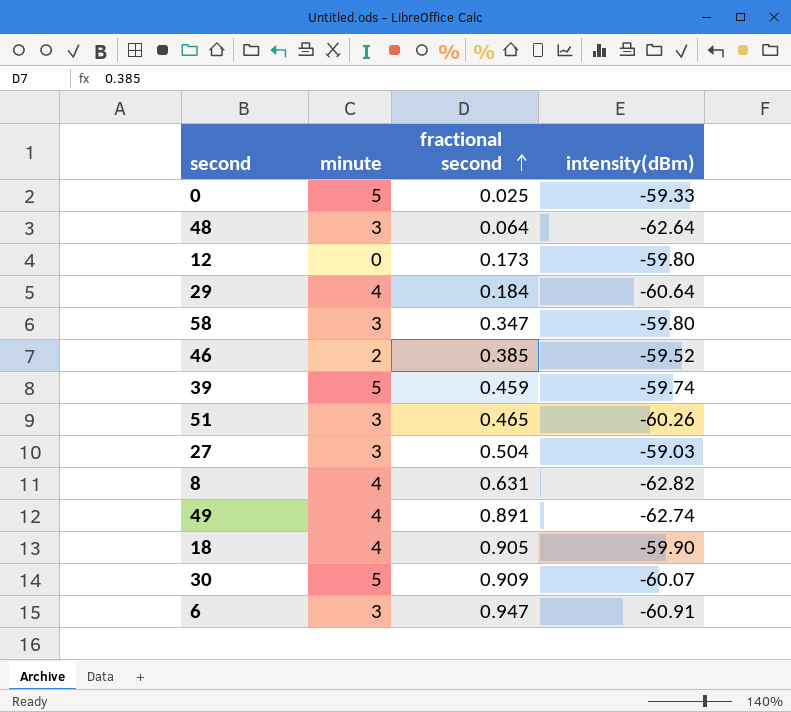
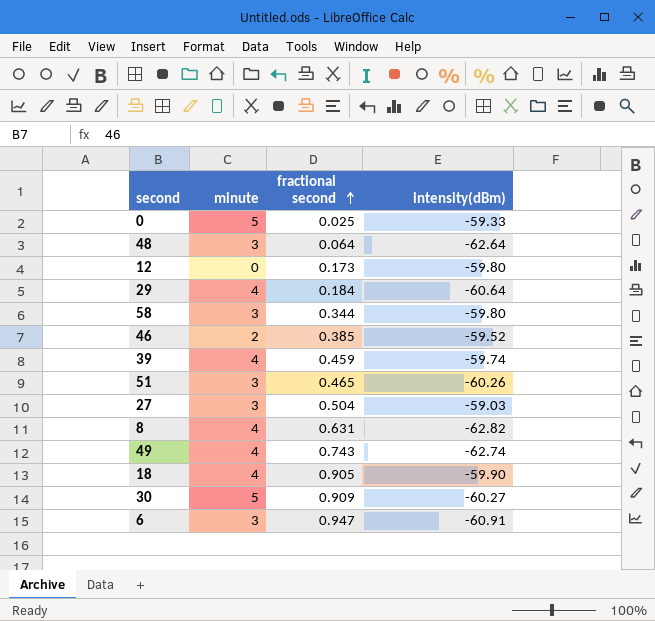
58 | fractional second: 0.347 -> 0.344
39 | minute: 5 -> 4
49 | fractional second: 0.891 -> 0.743
30 | intensity(dBm): -60.07 -> -60.27

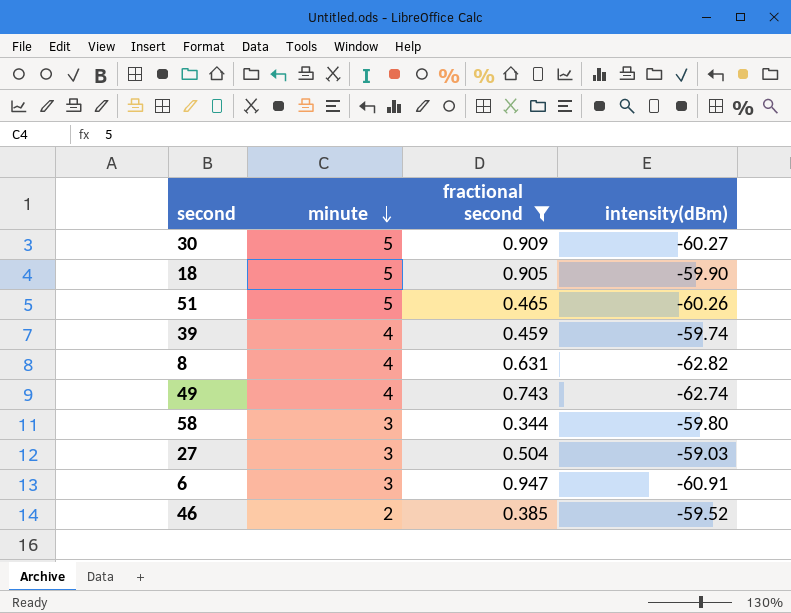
filter: none -> fractional second >= 0.344
row order: fractional second ascending -> minute descending
18 | minute: 4 -> 5
51 | minute: 3 -> 5

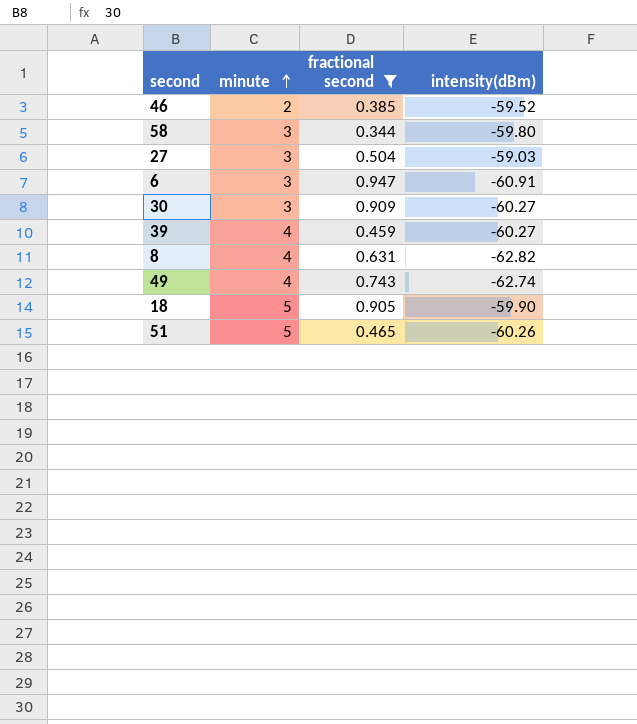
row order: minute descending -> minute ascending
30 | minute: 5 -> 3
39 | intensity(dBm): -59.74 -> -60.27

